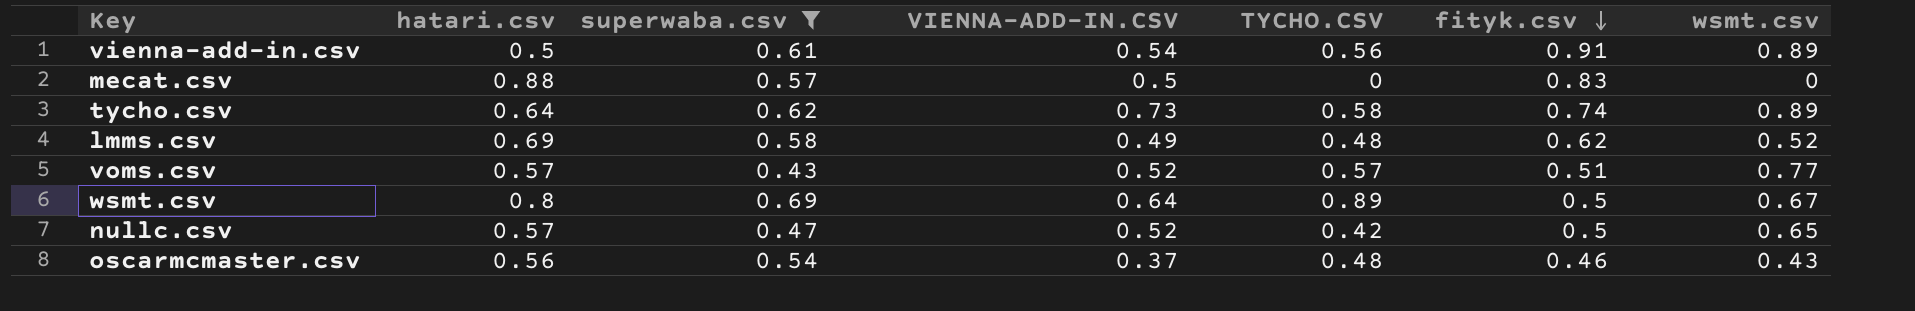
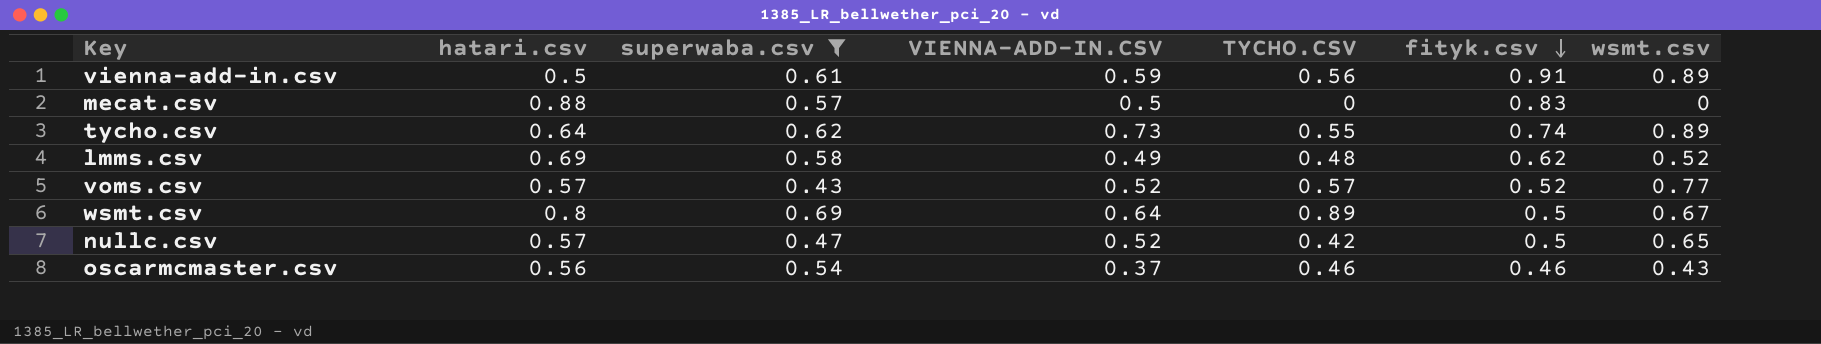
vienna-add-in.csv | VIENNA-ADD-IN.CSV: 0.54 -> 0.59
tycho.csv | TYCHO.CSV: 0.58 -> 0.55
voms.csv | fityk.csv: 0.51 -> 0.52
oscarmcmaster.csv | TYCHO.CSV: 0.48 -> 0.46

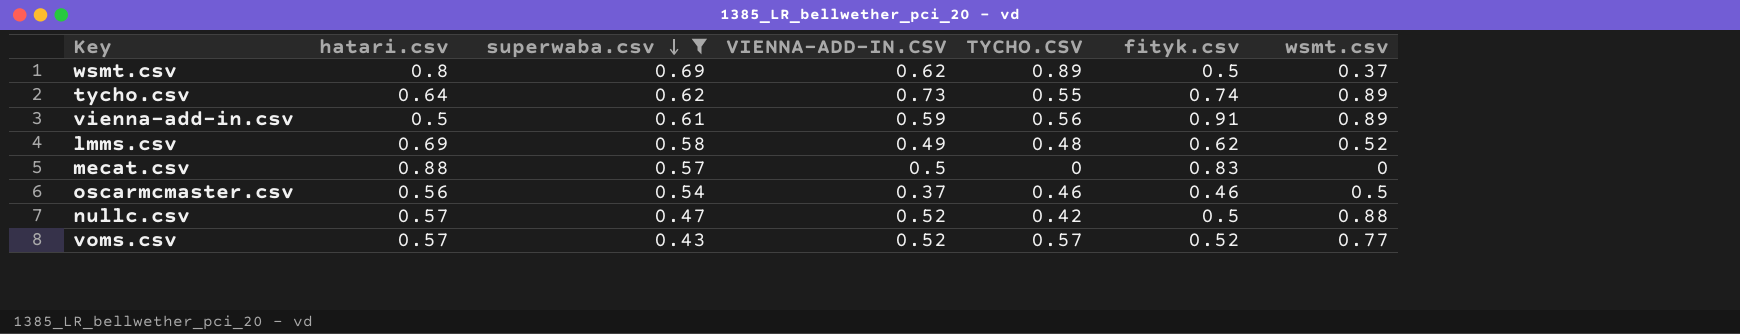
row order: fityk.csv descending -> superwaba.csv descending
wsmt.csv | VIENNA-ADD-IN.CSV: 0.64 -> 0.62
wsmt.csv | wsmt.csv: 0.67 -> 0.37
oscarmcmaster.csv | wsmt.csv: 0.43 -> 0.5
nullc.csv | wsmt.csv: 0.65 -> 0.88

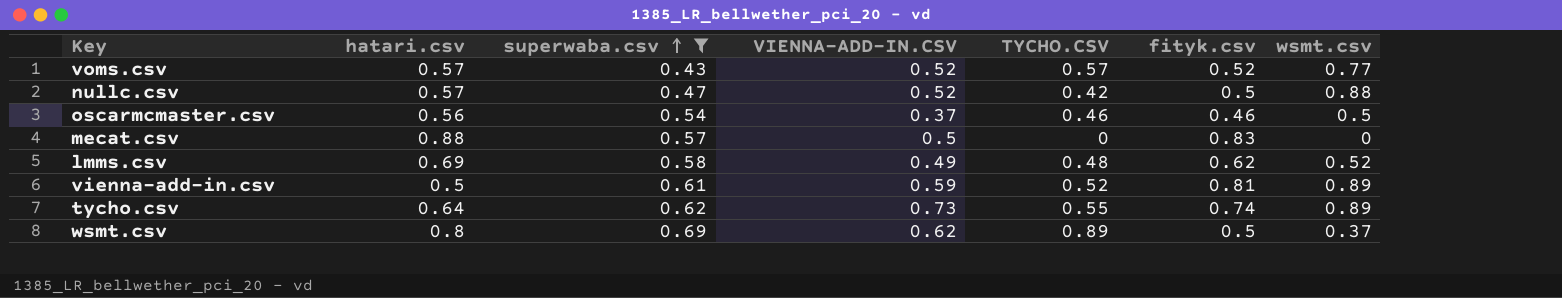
row order: superwaba.csv descending -> superwaba.csv ascending
vienna-add-in.csv | TYCHO.CSV: 0.56 -> 0.52
vienna-add-in.csv | fityk.csv: 0.91 -> 0.81

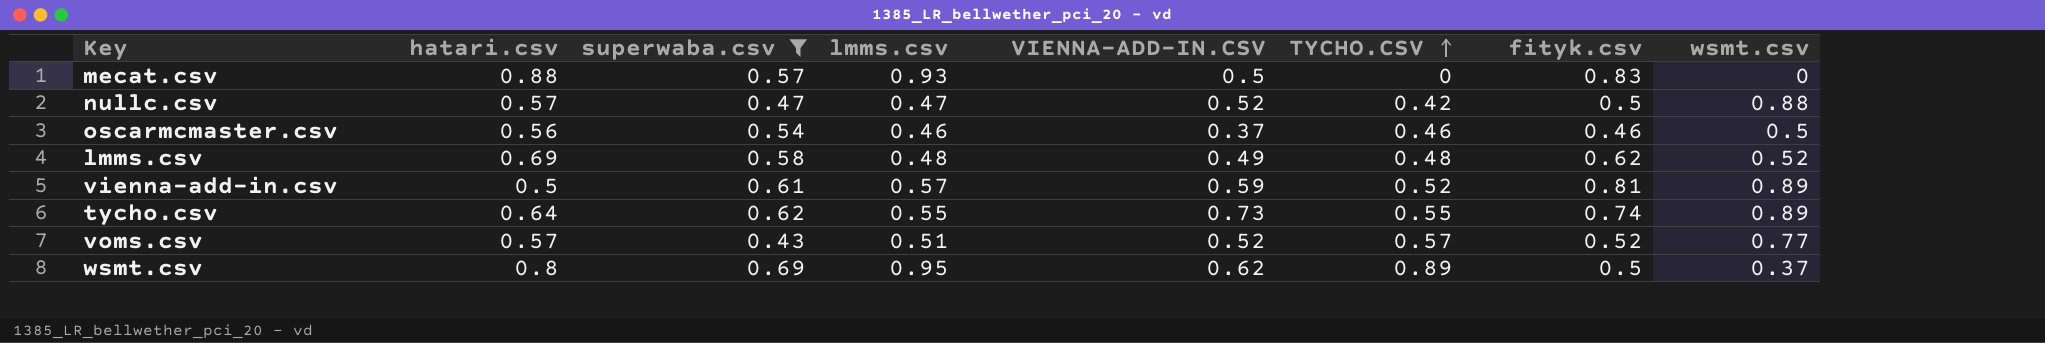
row order: superwaba.csv ascending -> TYCHO.CSV ascending
column lmms.csv | position: none -> 4

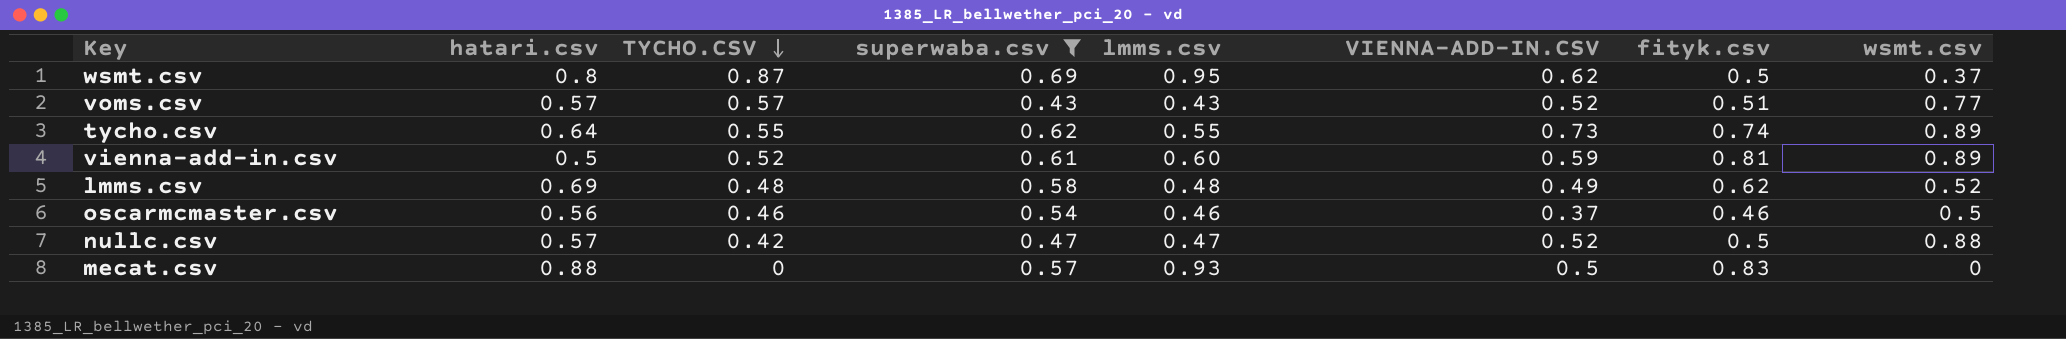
row order: TYCHO.CSV ascending -> TYCHO.CSV descending
column TYCHO.CSV | position: 6 -> 3
wsmt.csv | TYCHO.CSV: 0.89 -> 0.87
voms.csv | lmms.csv: 0.51 -> 0.43
voms.csv | fityk.csv: 0.52 -> 0.51
vienna-add-in.csv | lmms.csv: 0.57 -> 0.60

